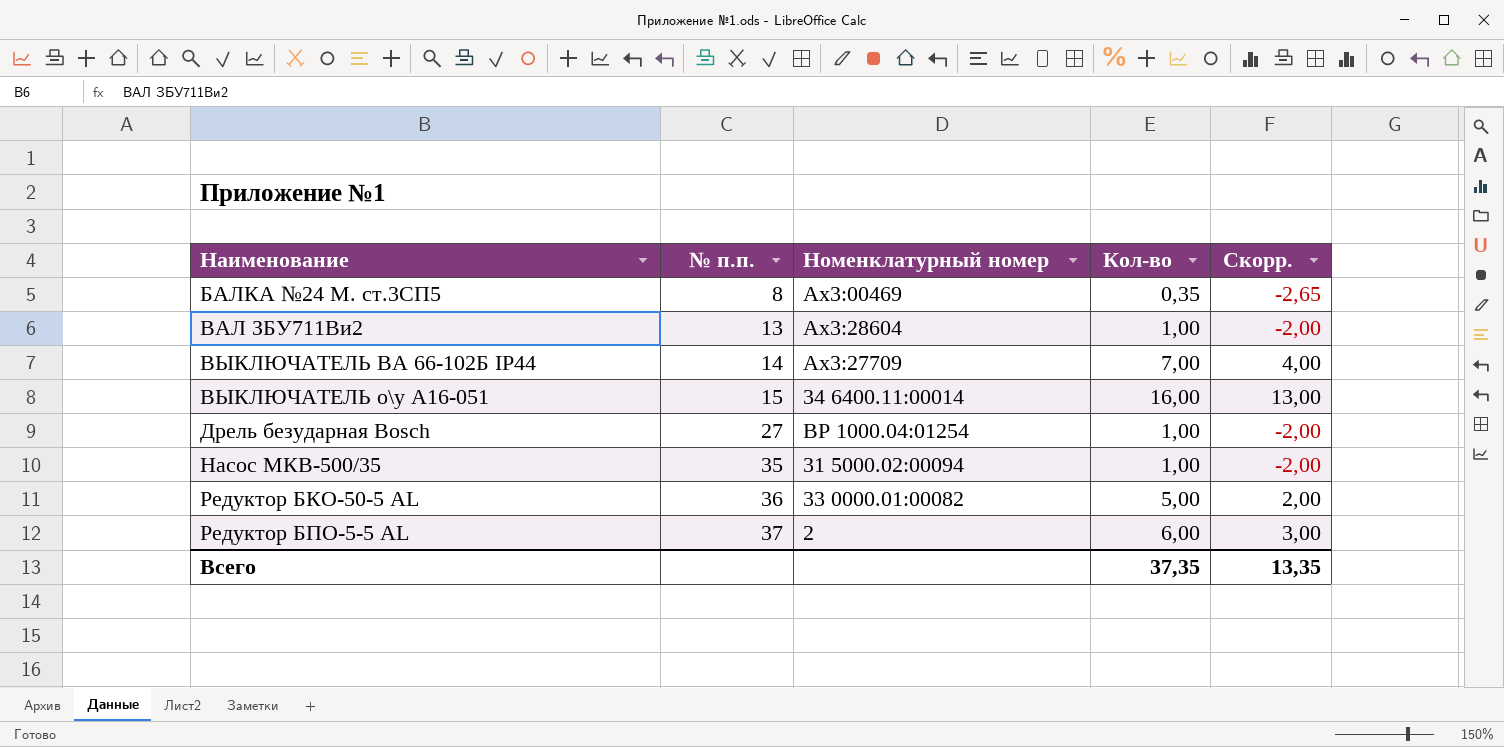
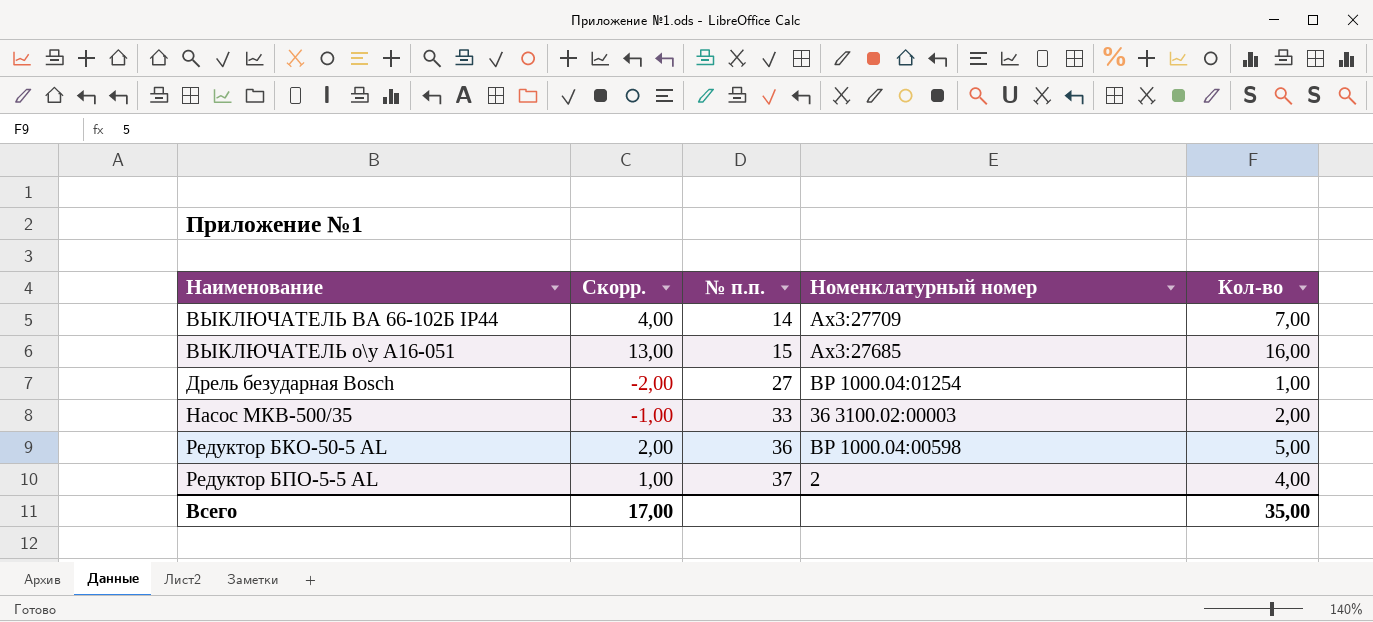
column Скорр. | position: 5 -> 2
row БАЛКА №24 М. ст.3СП5: 8 | Ах3:00469 | 0,35 | -2,65 -> none
row ВАЛ ЗБУ711Ви2: 13 | Ах3:28604 | 1,00 | -2,00 -> none
ВЫКЛЮЧАТЕЛЬ о\у А16-051 | Номенклатурный номер: 34 6400.11:00014 -> Ах3:27685
Насос МКВ-500/35 | Скорр.: -2,00 -> -1,00
Насос МКВ-500/35 | № п.п.: 35 -> 33
Насос МКВ-500/35 | Номенклатурный номер: 31 5000.02:00094 -> 36 3100.02:00003
Насос МКВ-500/35 | Кол-во: 1,00 -> 2,00
Редуктор БКО-50-5 AL | Номенклатурный номер: 33 0000.01:00082 -> ВР 1000.04:00598
Редуктор БПО-5-5 AL | Скорр.: 3,00 -> 1,00
Редуктор БПО-5-5 AL | Кол-во: 6,00 -> 4,00
Всего | Скорр.: 13,35 -> 17,00
Всего | Кол-во: 37,35 -> 35,00

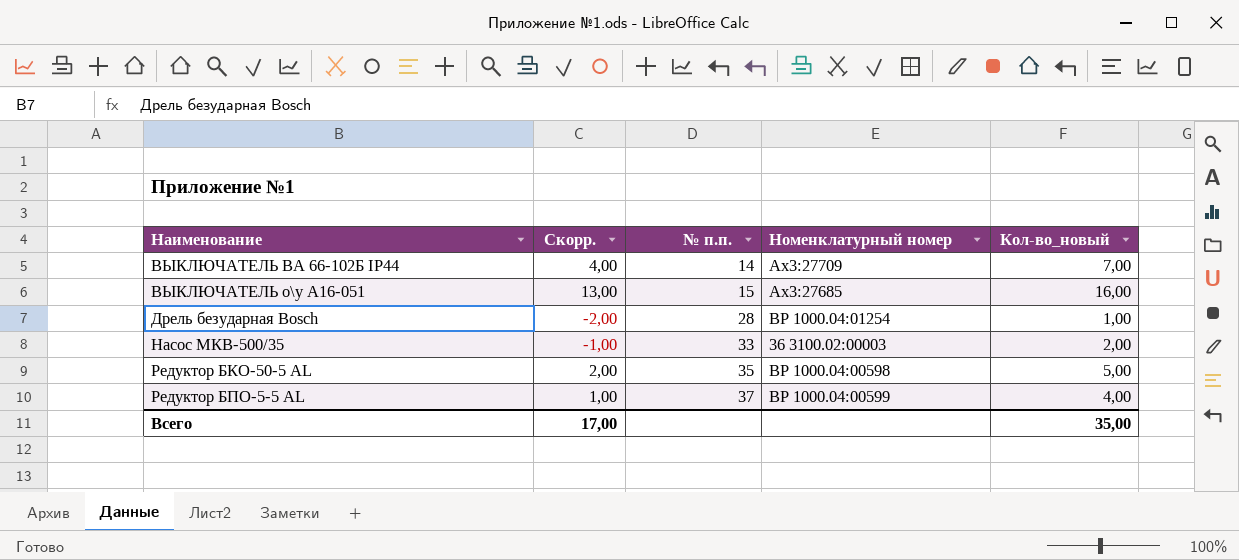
column name: Кол-во -> Кол-во_новый
Дрель безударная Bosch | № п.п.: 27 -> 28
Редуктор БКО-50-5 AL | № п.п.: 36 -> 35
Редуктор БПО-5-5 AL | Номенклатурный номер: 2 -> ВР 1000.04:00599

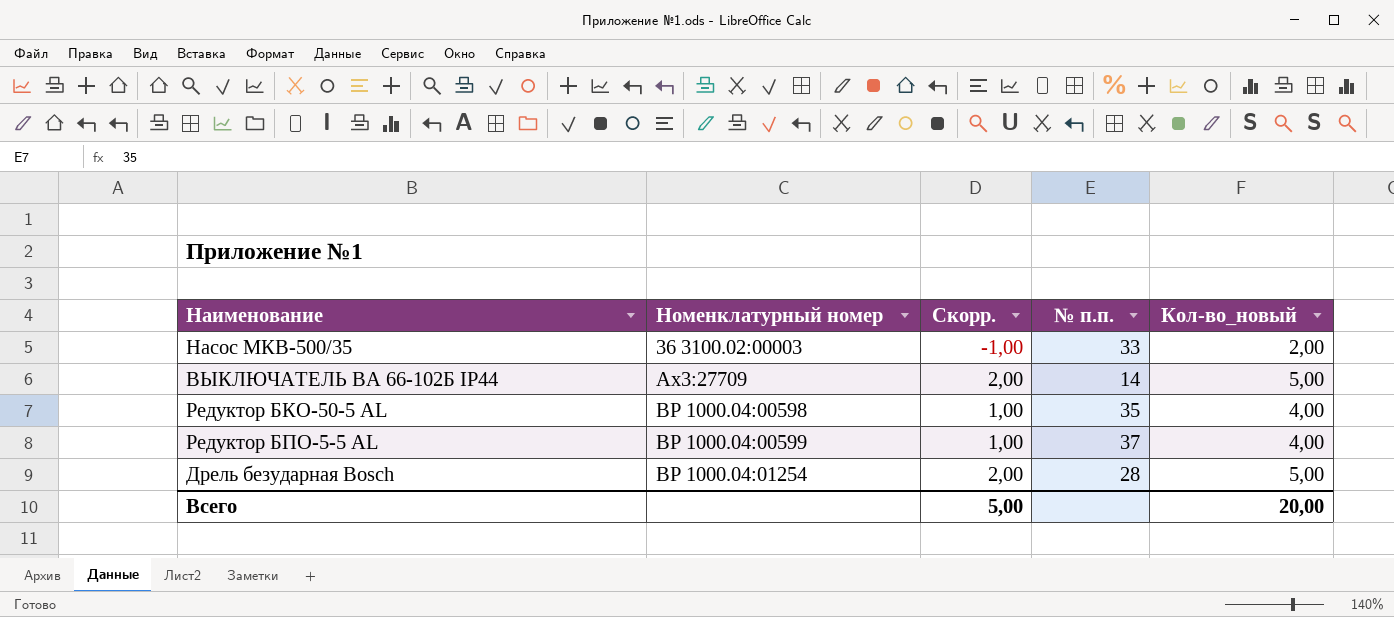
row order: Наименование ascending -> Номенклатурный номер ascending
column Номенклатурный номер | position: 4 -> 2
row ВЫКЛЮЧАТЕЛЬ о\у А16-051: 13,00 | 15 | Ах3:27685 | 16,00 -> none
ВЫКЛЮЧАТЕЛЬ ВА 66-102Б IP44 | Скорр.: 4,00 -> 2,00
ВЫКЛЮЧАТЕЛЬ ВА 66-102Б IP44 | Кол-во_новый: 7,00 -> 5,00
Редуктор БКО-50-5 AL | Скорр.: 2,00 -> 1,00
Редуктор БКО-50-5 AL | Кол-во_новый: 5,00 -> 4,00
Дрель безударная Bosch | Скорр.: -2,00 -> 2,00
Дрель безударная Bosch | Кол-во_новый: 1,00 -> 5,00
Всего | Скорр.: 17,00 -> 5,00
Всего | Кол-во_новый: 35,00 -> 20,00

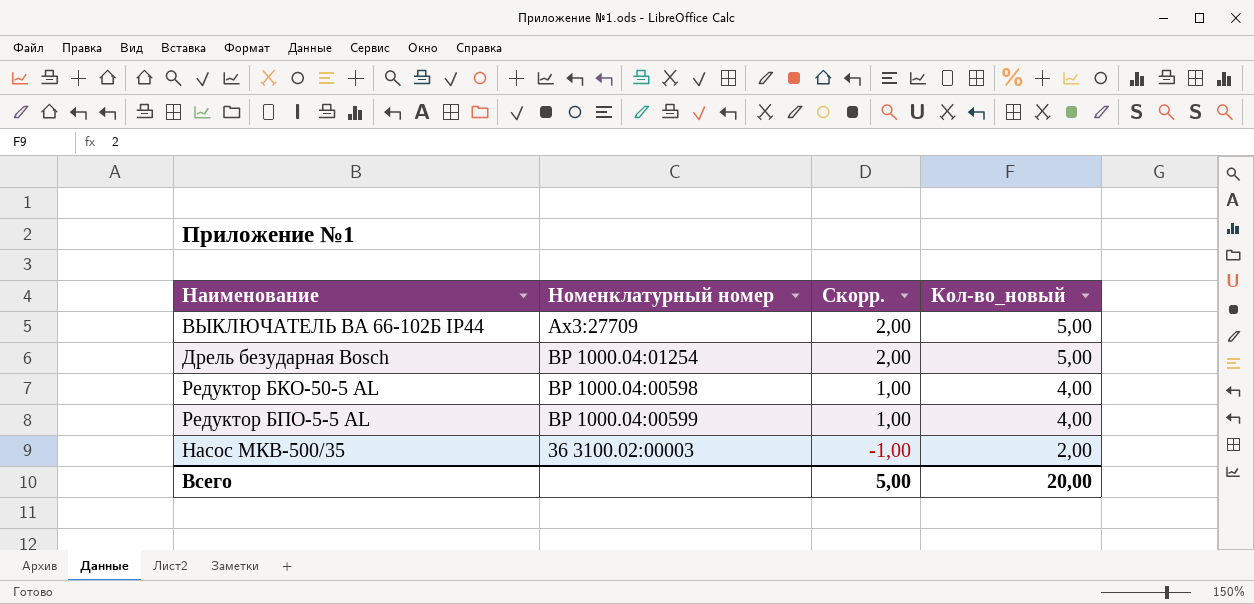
row order: Номенклатурный номер ascending -> Скорр. descending
column № п.п. | position: 4 -> none

